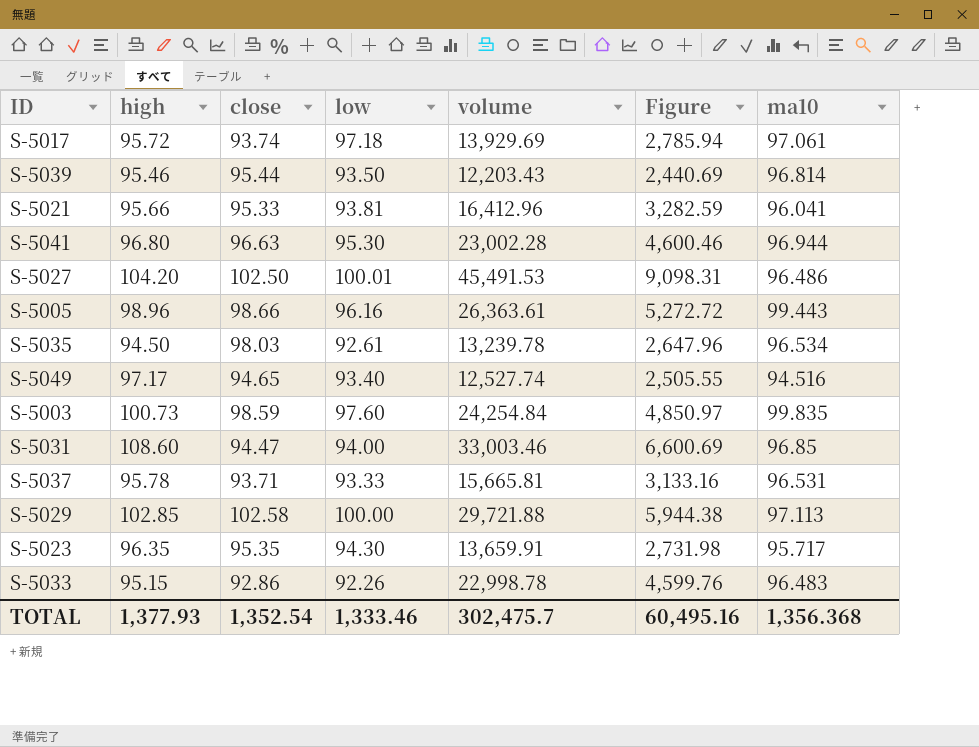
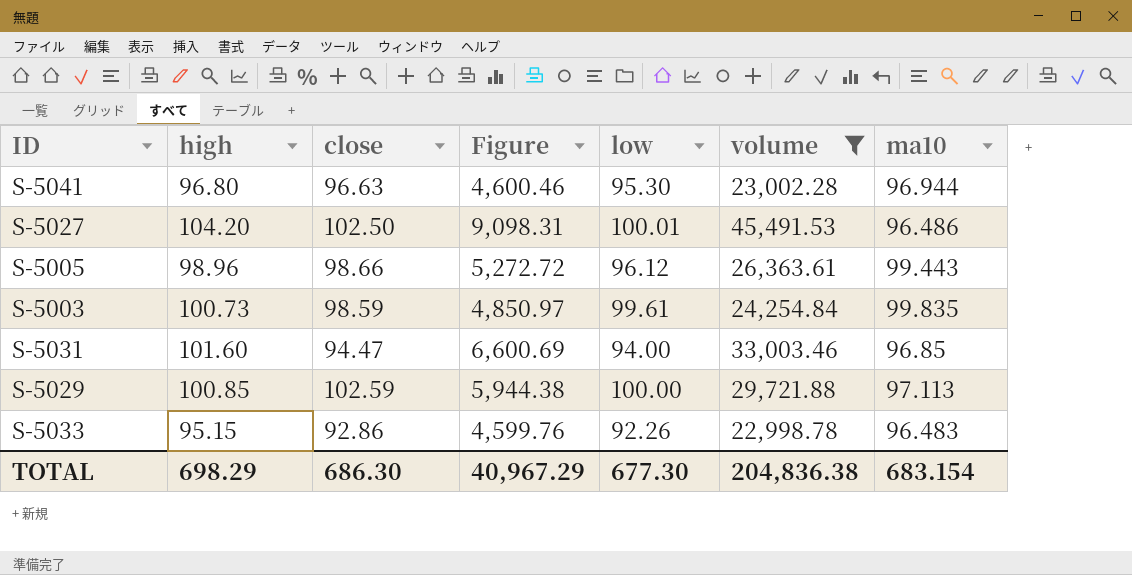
filter: none -> volume >= 22,998.78
column Figure | position: 6 -> 4
S-5005 | low: 96.16 -> 96.12
S-5003 | low: 97.60 -> 99.61
S-5031 | high: 108.60 -> 101.60
S-5029 | high: 102.85 -> 100.85
S-5029 | close: 102.58 -> 102.59
TOTAL | high: 1,377.93 -> 698.29
TOTAL | close: 1,352.54 -> 686.30
TOTAL | Figure: 60,495.16 -> 40,967.29
TOTAL | low: 1,333.46 -> 677.30
TOTAL | volume: 302,475.7 -> 204,836.38
TOTAL | ma10: 1,356.368 -> 683.154

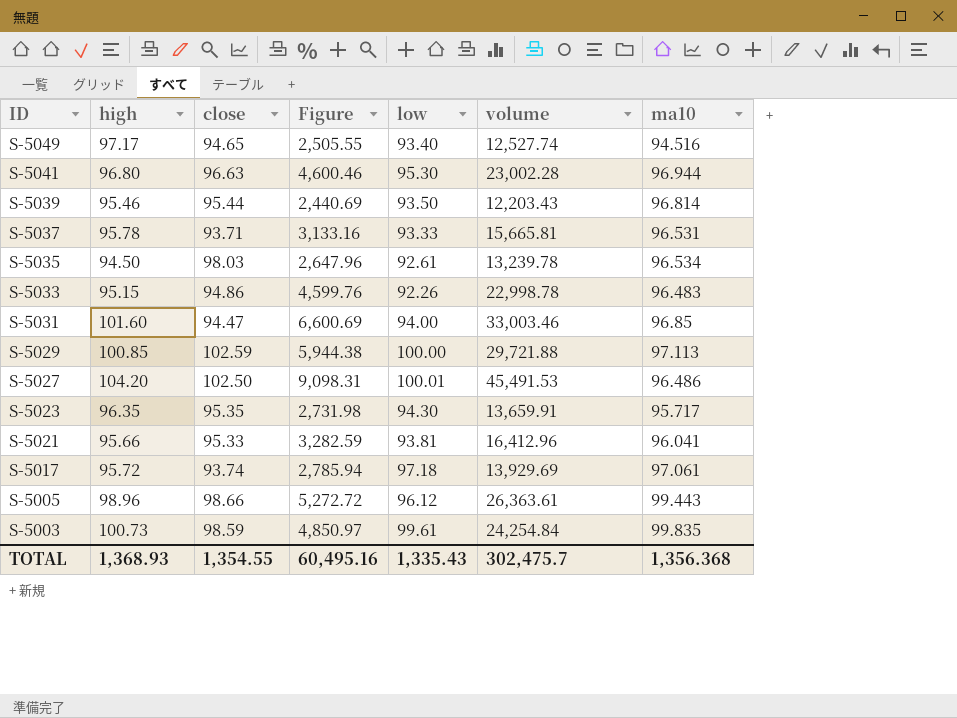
filter: volume >= 22,998.78 -> none
row order: none -> ID descending
S-5033 | close: 92.86 -> 94.86
TOTAL | high: 698.29 -> 1,368.93
TOTAL | close: 686.30 -> 1,354.55
TOTAL | Figure: 40,967.29 -> 60,495.16
TOTAL | low: 677.30 -> 1,335.43
TOTAL | volume: 204,836.38 -> 302,475.7
TOTAL | ma10: 683.154 -> 1,356.368

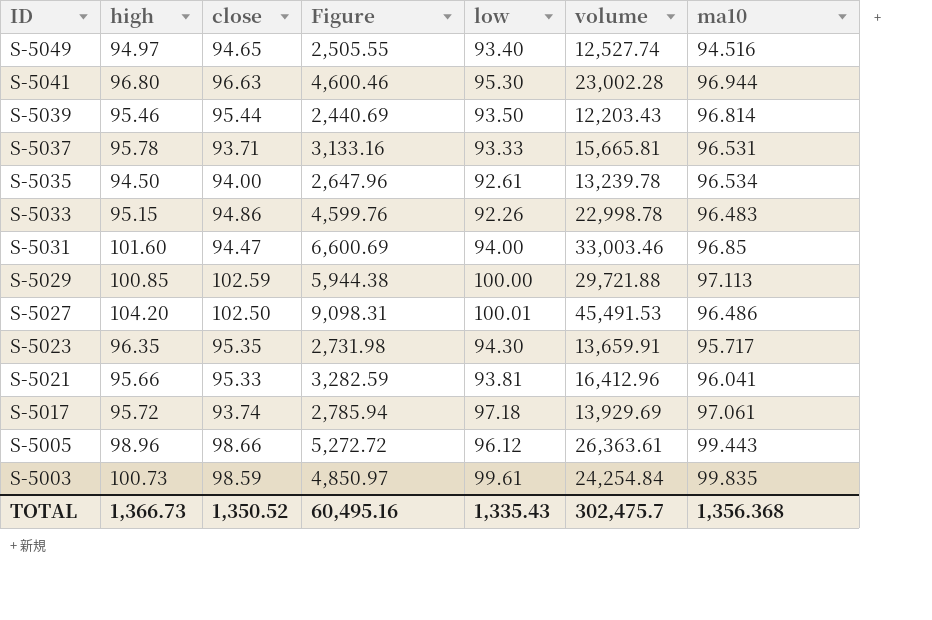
S-5049 | high: 97.17 -> 94.97
S-5035 | close: 98.03 -> 94.00
TOTAL | high: 1,368.93 -> 1,366.73
TOTAL | close: 1,354.55 -> 1,350.52

